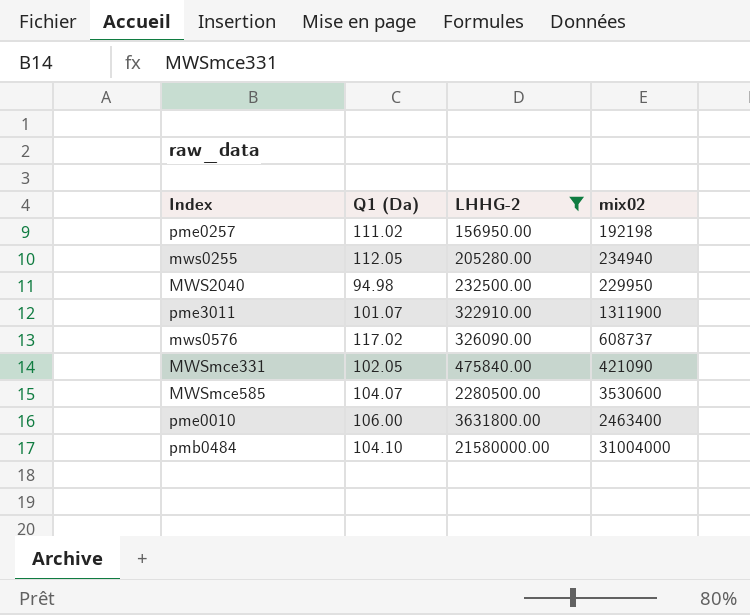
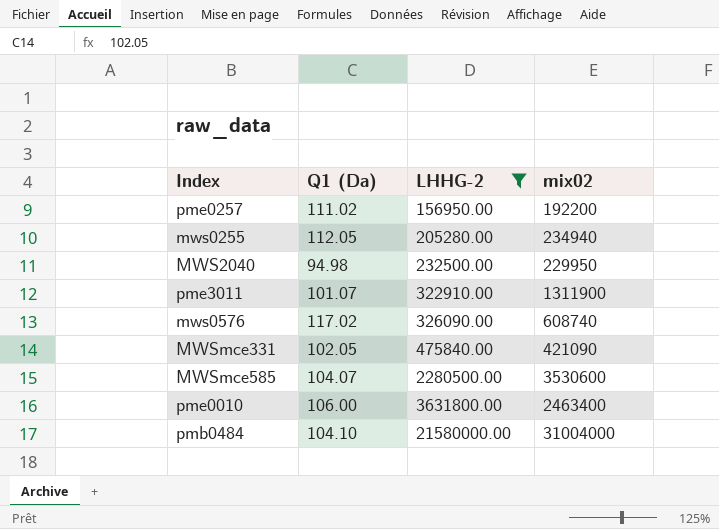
pme0257 | mix02: 192198 -> 192200
mws0576 | mix02: 608737 -> 608740

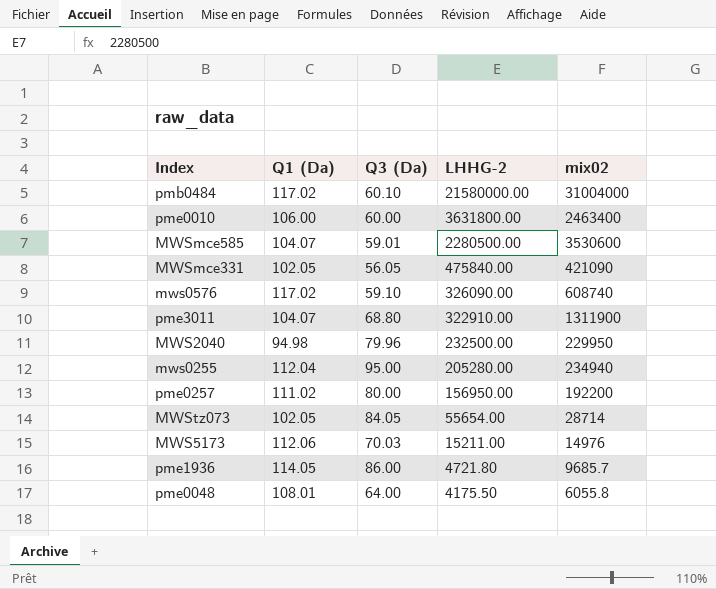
filter: LHHG-2 >= 156950.00 -> none
row order: LHHG-2 ascending -> LHHG-2 descending
column Q3 (Da) | position: none -> 3
pmb0484 | Q1 (Da): 104.10 -> 117.02
pme3011 | Q1 (Da): 101.07 -> 104.07
mws0255 | Q1 (Da): 112.05 -> 112.04

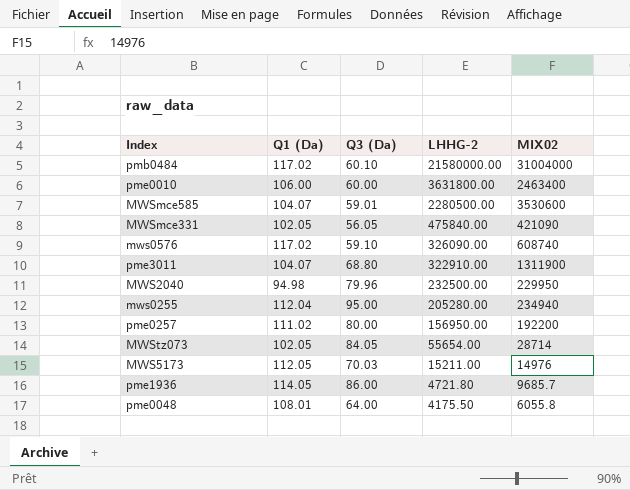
column name: mix02 -> MIX02
MWS5173 | Q1 (Da): 112.06 -> 112.05

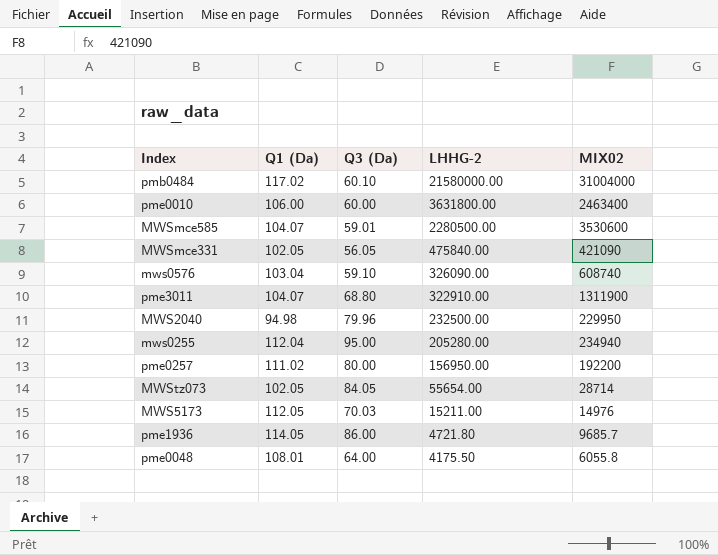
mws0576 | Q1 (Da): 117.02 -> 103.04

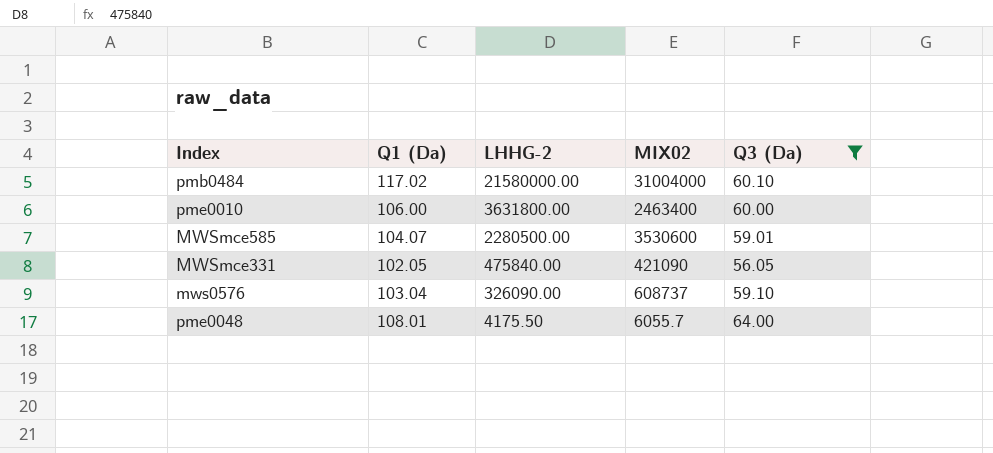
filter: none -> Q3 (Da) <= 64.00
column Q3 (Da) | position: 3 -> 5
mws0576 | MIX02: 608740 -> 608737
pme0048 | MIX02: 6055.8 -> 6055.7

